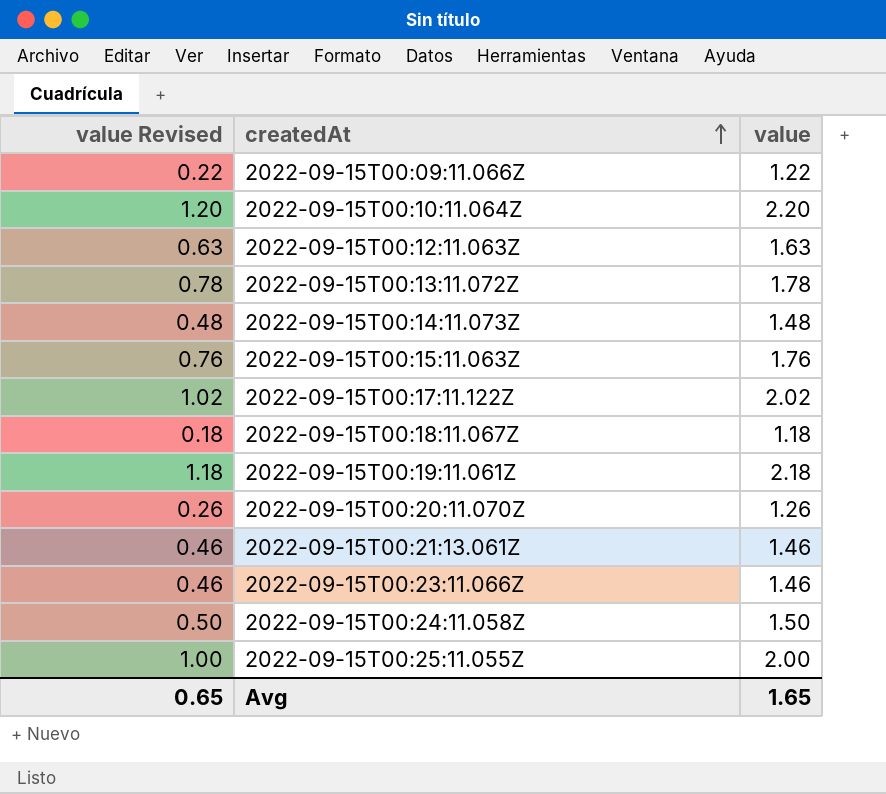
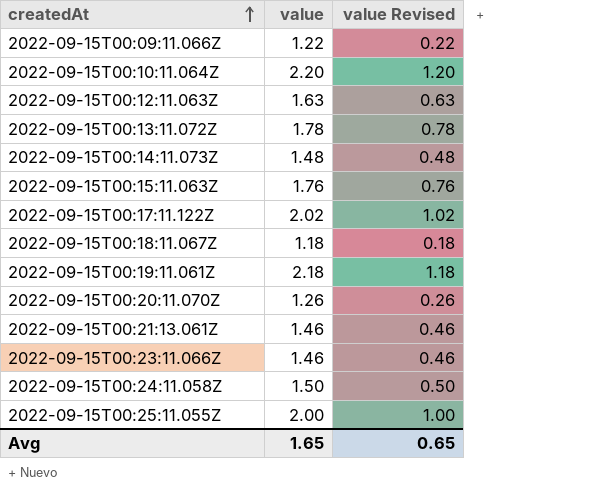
column value Revised | position: 1 -> 3

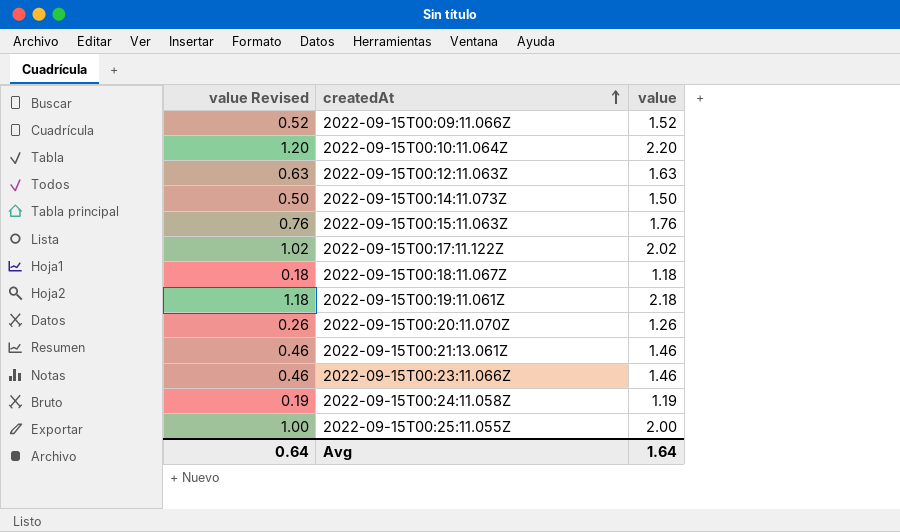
column value Revised | position: 3 -> 1
row 2022-09-15T00:13:11.072Z: 1.78 | 0.78 -> none
2022-09-15T00:09:11.066Z | value Revised: 0.22 -> 0.52
2022-09-15T00:09:11.066Z | value: 1.22 -> 1.52
2022-09-15T00:14:11.073Z | value Revised: 0.48 -> 0.50
2022-09-15T00:14:11.073Z | value: 1.48 -> 1.50
2022-09-15T00:24:11.058Z | value Revised: 0.50 -> 0.19
2022-09-15T00:24:11.058Z | value: 1.50 -> 1.19
Avg | value Revised: 0.65 -> 0.64
Avg | value: 1.65 -> 1.64

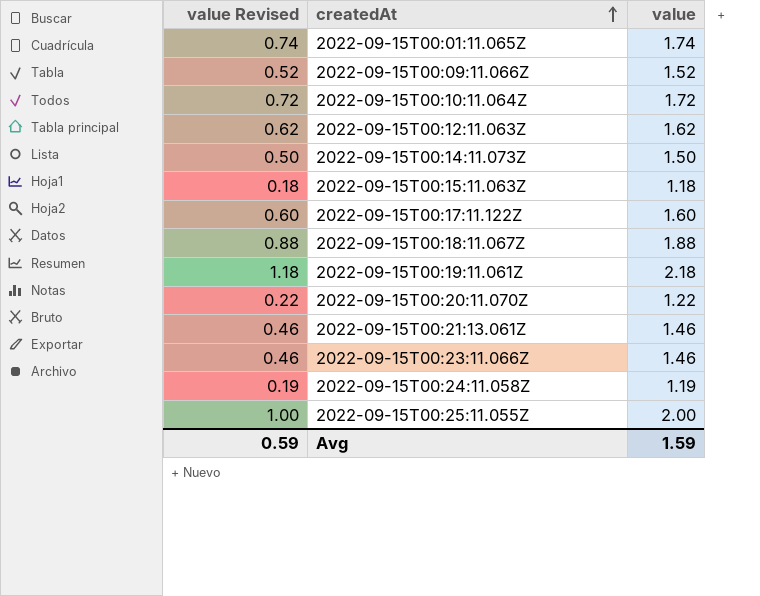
row 2022-09-15T00:01:11.065Z: none -> 0.74 | 1.74
2022-09-15T00:10:11.064Z | value Revised: 1.20 -> 0.72
2022-09-15T00:10:11.064Z | value: 2.20 -> 1.72
2022-09-15T00:12:11.063Z | value Revised: 0.63 -> 0.62
2022-09-15T00:12:11.063Z | value: 1.63 -> 1.62
2022-09-15T00:15:11.063Z | value Revised: 0.76 -> 0.18
2022-09-15T00:15:11.063Z | value: 1.76 -> 1.18
2022-09-15T00:17:11.122Z | value Revised: 1.02 -> 0.60
2022-09-15T00:17:11.122Z | value: 2.02 -> 1.60
2022-09-15T00:18:11.067Z | value Revised: 0.18 -> 0.88
2022-09-15T00:18:11.067Z | value: 1.18 -> 1.88
2022-09-15T00:20:11.070Z | value Revised: 0.26 -> 0.22
2022-09-15T00:20:11.070Z | value: 1.26 -> 1.22
Avg | value Revised: 0.64 -> 0.59
Avg | value: 1.64 -> 1.59

